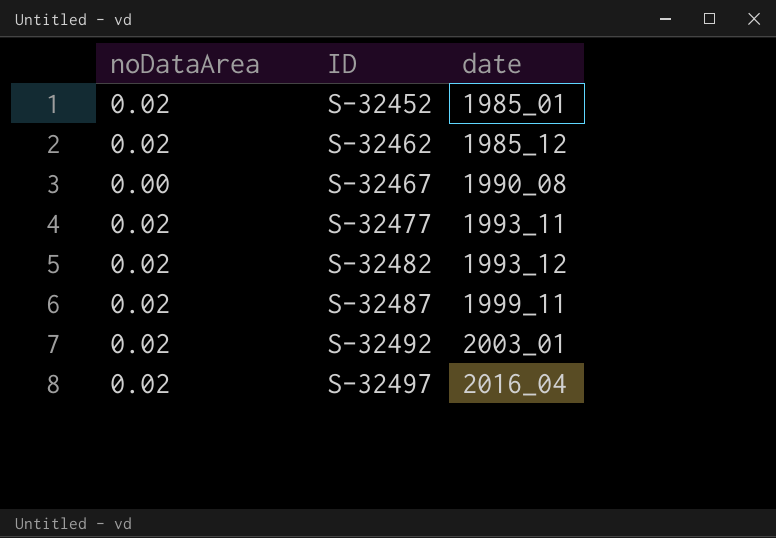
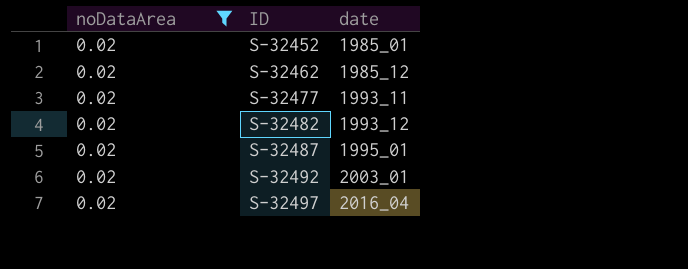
filter: none -> noDataArea = 0.02
S-32487 | date: 1999_11 -> 1995_01

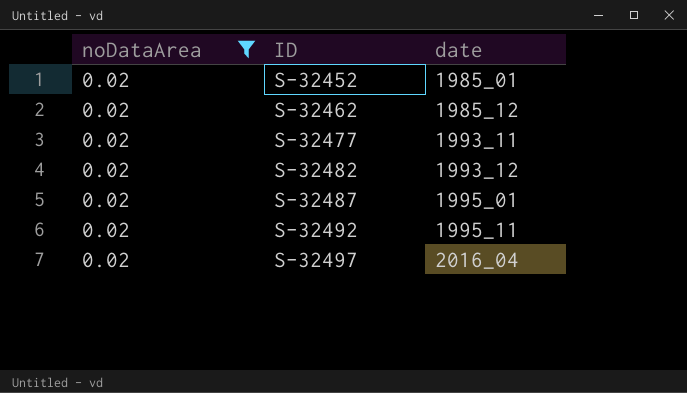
S-32492 | date: 2003_01 -> 1995_11

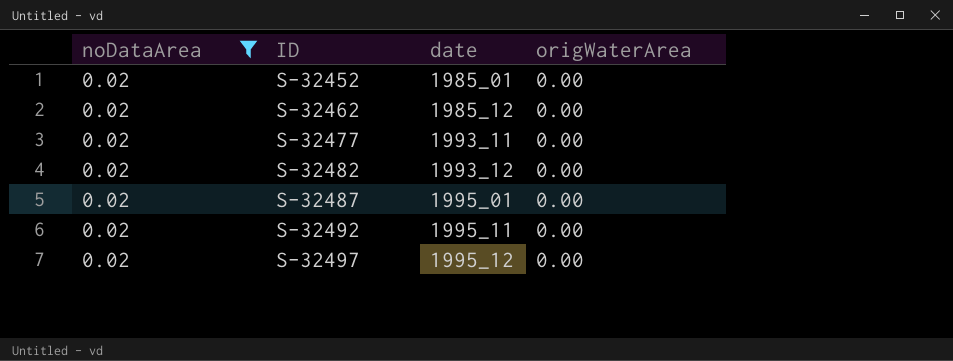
column origWaterArea | position: none -> 4
S-32497 | date: 2016_04 -> 1995_12

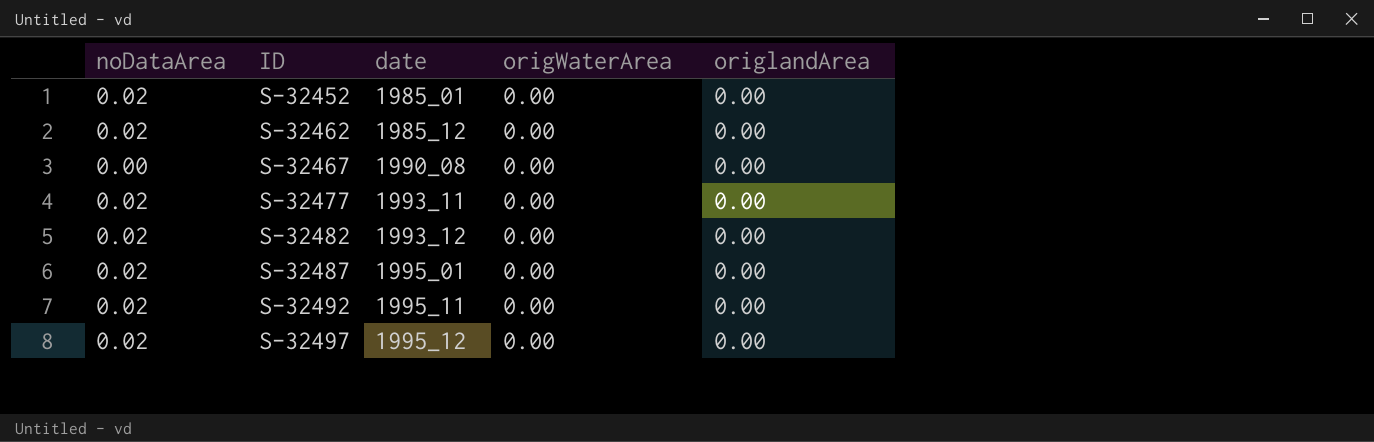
filter: noDataArea = 0.02 -> none
column origlandArea | position: none -> 5

